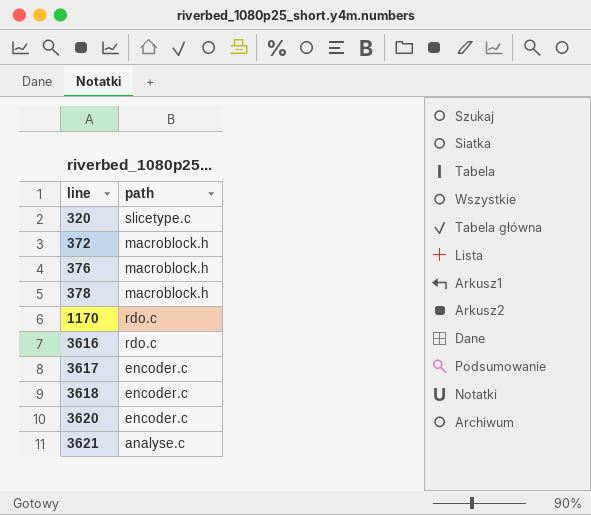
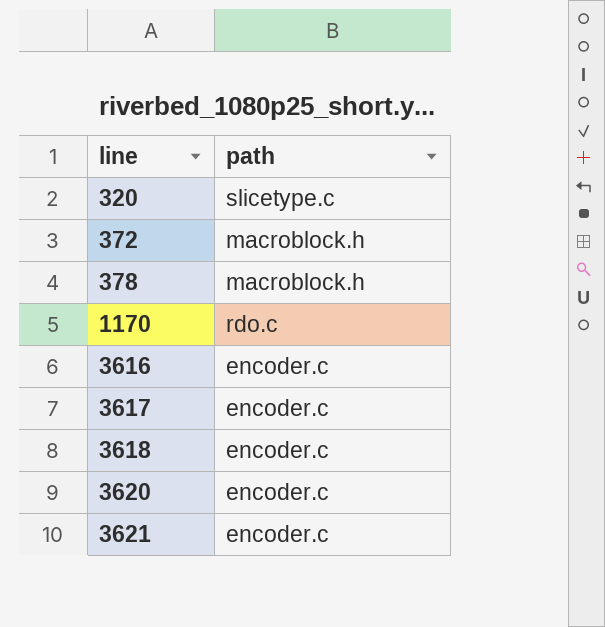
row 376: macroblock.h -> none
3616 | path: rdo.c -> encoder.c
3621 | path: analyse.c -> encoder.c

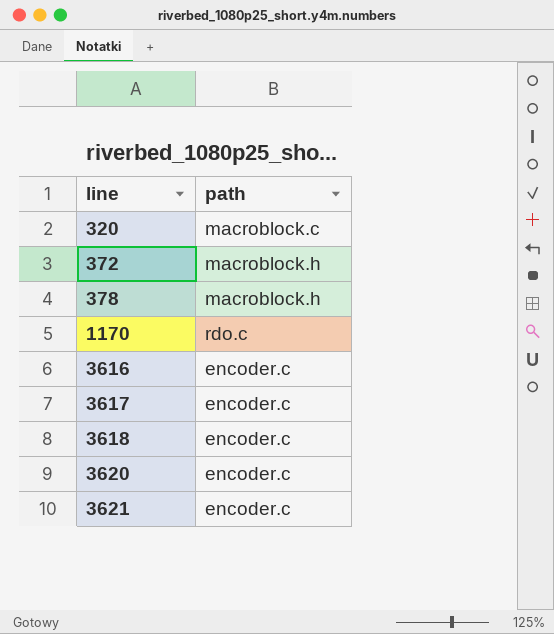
320 | path: slicetype.c -> macroblock.c

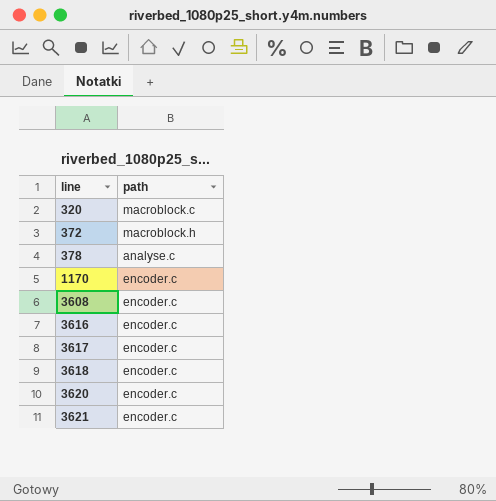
378 | path: macroblock.h -> analyse.c
1170 | path: rdo.c -> encoder.c
row 3608: none -> encoder.c

